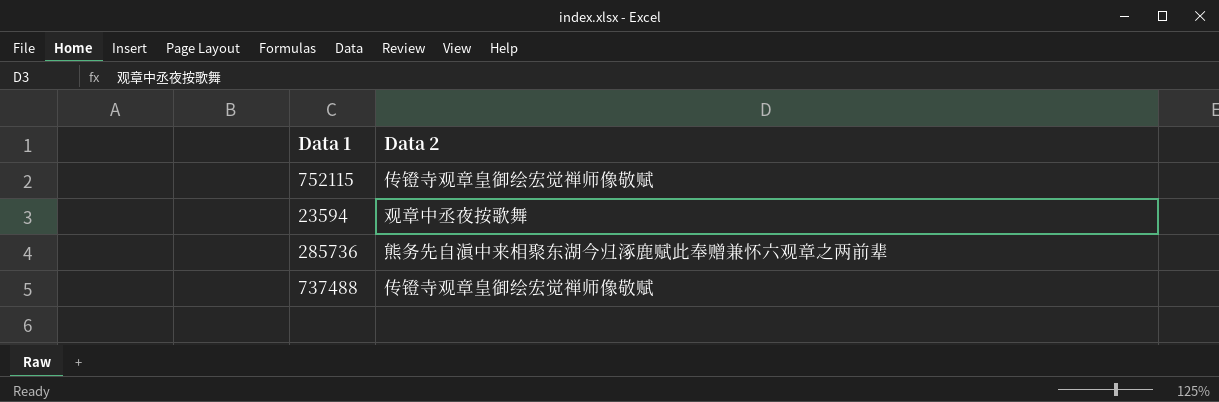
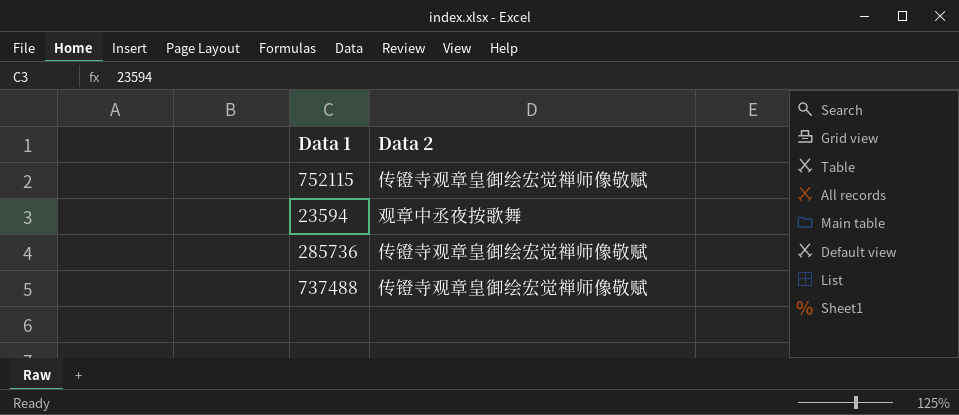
285736 | Data 2: 熊务先自滇中来相聚东湖今归涿鹿赋此奉赠兼怀六观章之两前辈 -> 传镫寺观章皇御绘宏觉禅师像敬赋

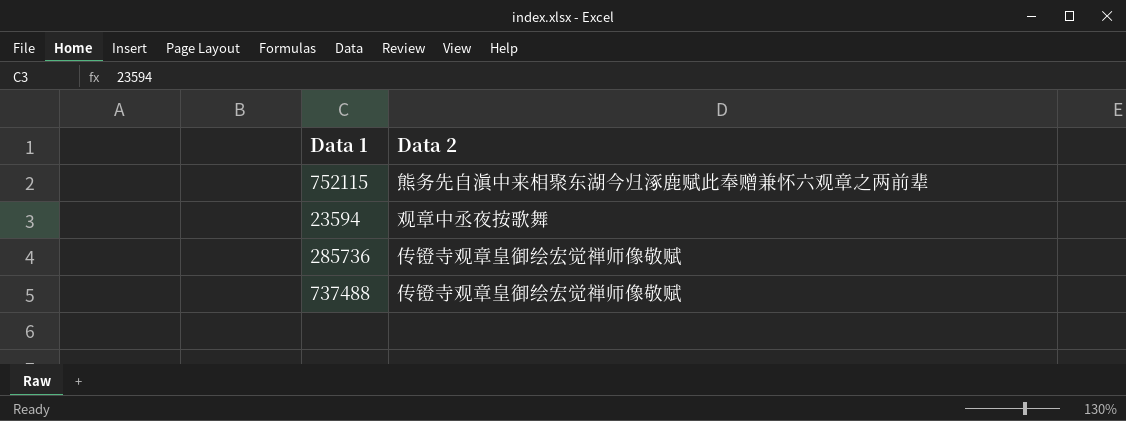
752115 | Data 2: 传镫寺观章皇御绘宏觉禅师像敬赋 -> 熊务先自滇中来相聚东湖今归涿鹿赋此奉赠兼怀六观章之两前辈

